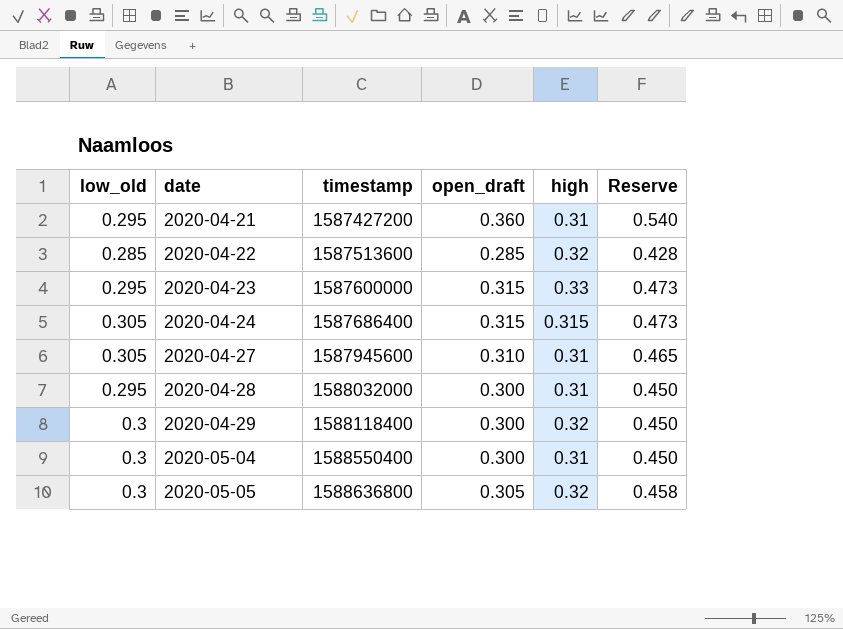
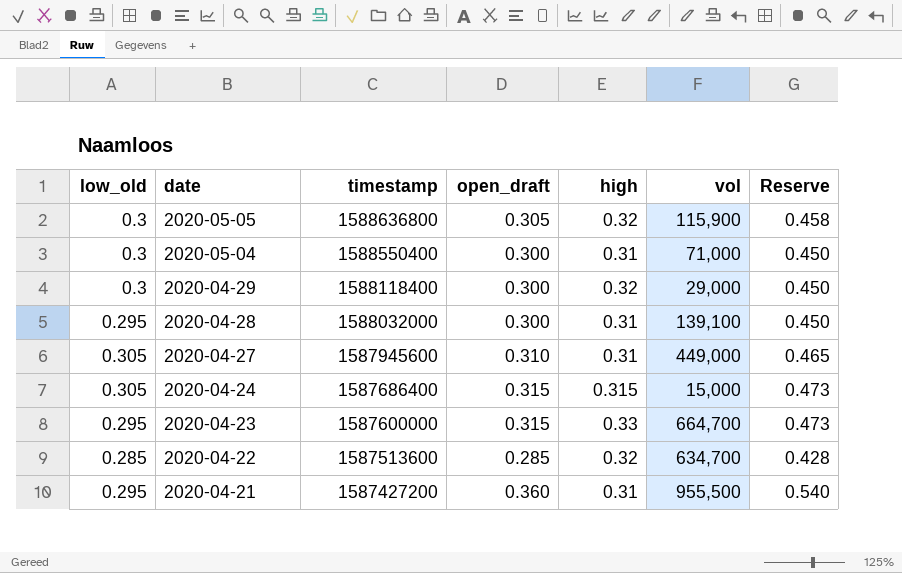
row order: date ascending -> date descending
column vol | position: none -> 6

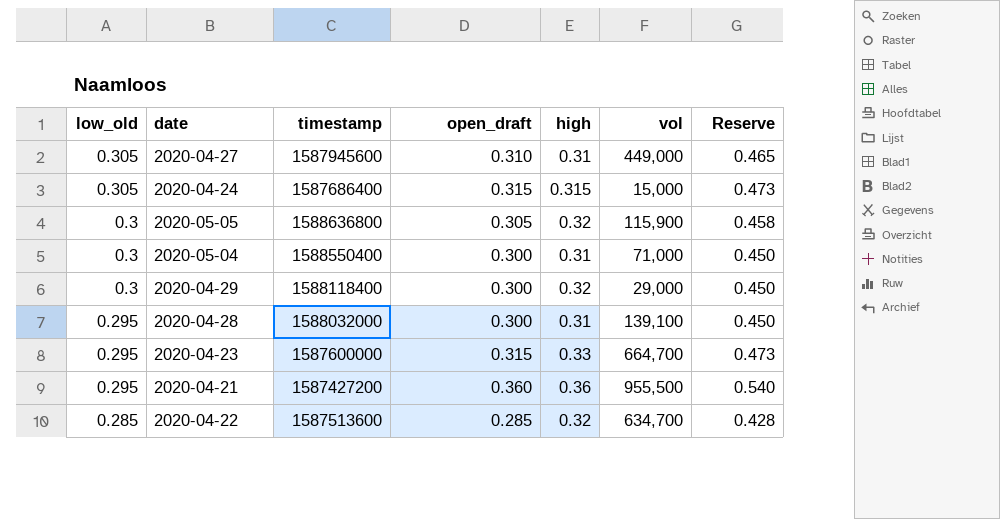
row order: date descending -> low_old descending
2020-04-21 | high: 0.31 -> 0.36

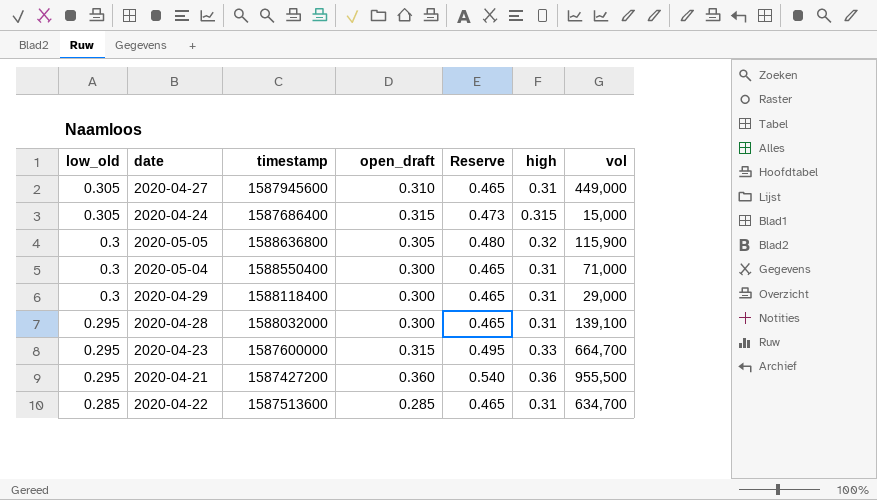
column Reserve | formula: [open_draft] * 1.5 -> [high] * 1.5
column Reserve | position: 7 -> 5
2020-04-29 | high: 0.32 -> 0.31
2020-04-22 | high: 0.32 -> 0.31

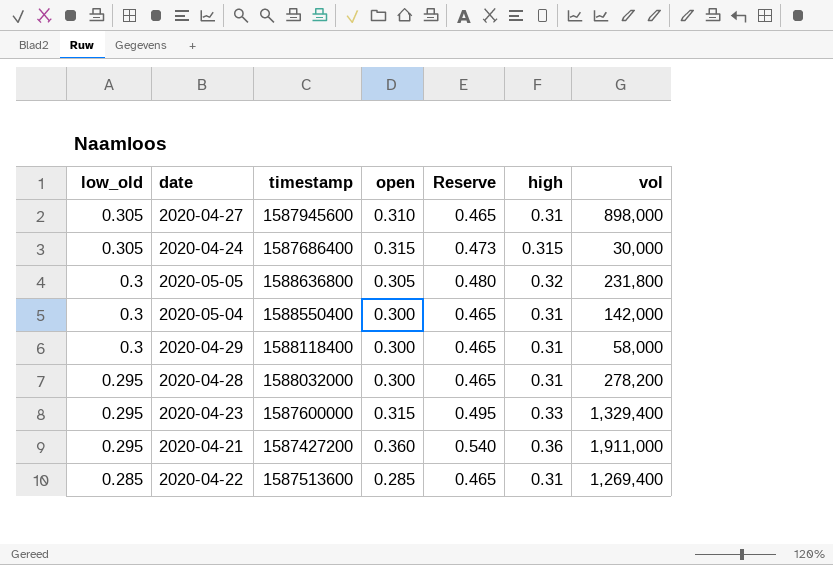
column name: open_draft -> open
2020-04-27 | vol: 449,000 -> 898,000
2020-04-24 | vol: 15,000 -> 30,000
2020-05-05 | vol: 115,900 -> 231,800
2020-05-04 | vol: 71,000 -> 142,000
2020-04-29 | vol: 29,000 -> 58,000
2020-04-28 | vol: 139,100 -> 278,200
2020-04-23 | vol: 664,700 -> 1,329,400
2020-04-21 | vol: 955,500 -> 1,911,000
2020-04-22 | vol: 634,700 -> 1,269,400

